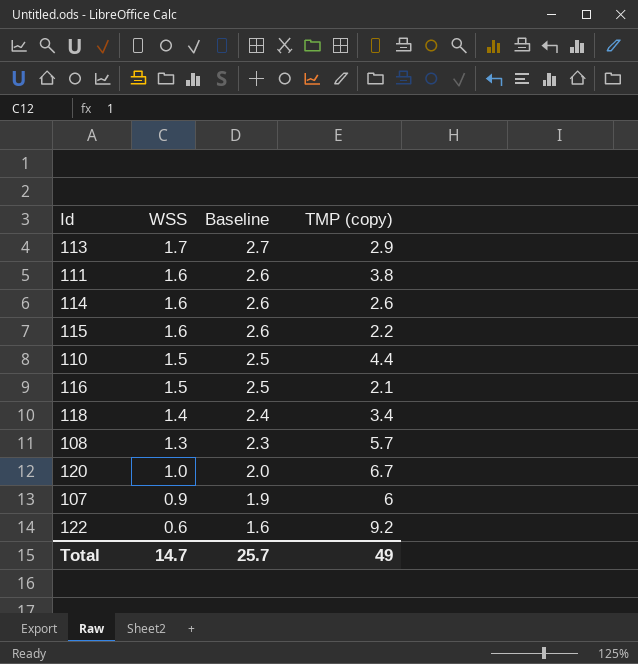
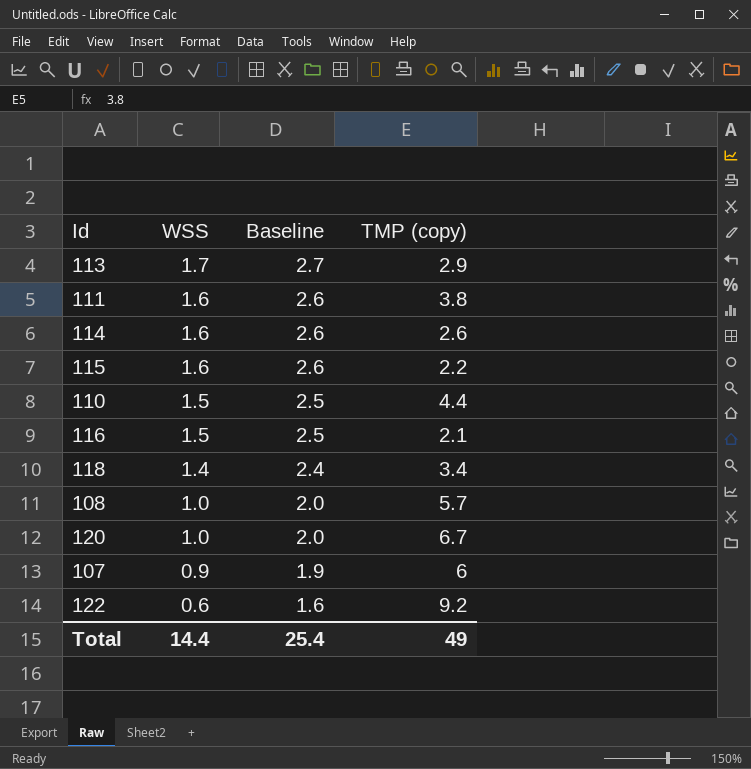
108 | WSS: 1.3 -> 1.0
108 | Baseline: 2.3 -> 2.0
Total | WSS: 14.7 -> 14.4
Total | Baseline: 25.7 -> 25.4

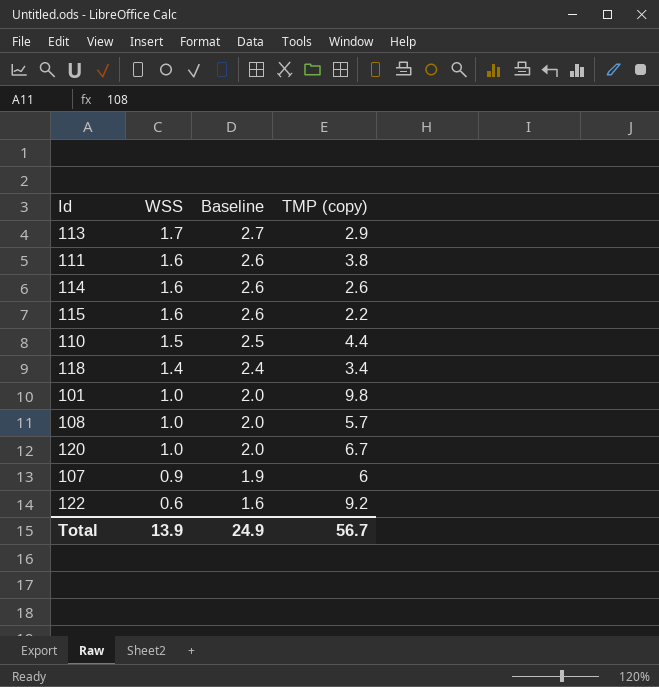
row 116: 1.5 | 2.5 | 2.1 -> none
row 101: none -> 1.0 | 2.0 | 9.8
Total | WSS: 14.4 -> 13.9
Total | Baseline: 25.4 -> 24.9
Total | TMP (copy): 49 -> 56.7

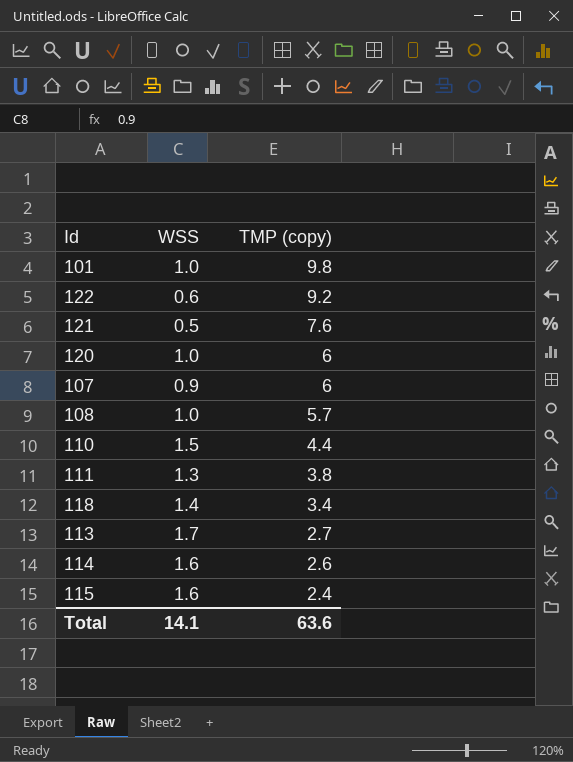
row order: WSS descending -> TMP (copy) descending
column Baseline | formula: [WSS] + 1 -> none
row 121: none -> 0.5 | 7.6
120 | TMP (copy): 6.7 -> 6
111 | WSS: 1.6 -> 1.3
113 | TMP (copy): 2.9 -> 2.7
115 | TMP (copy): 2.2 -> 2.4
Total | WSS: 13.9 -> 14.1
Total | TMP (copy): 56.7 -> 63.6

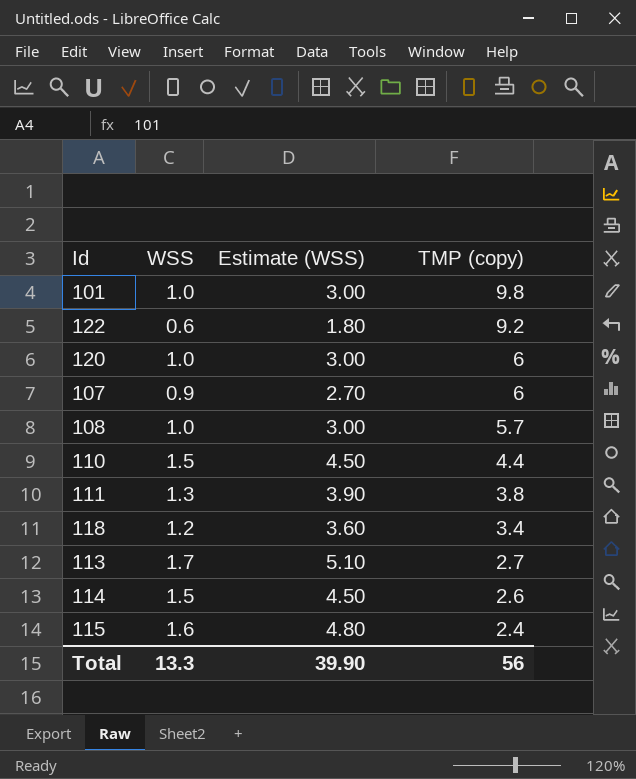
column Estimate (WSS) | formula: none -> [WSS] * 3
row 121: 0.5 | 7.6 -> none
118 | WSS: 1.4 -> 1.2
114 | WSS: 1.6 -> 1.5
Total | WSS: 14.1 -> 13.3
Total | TMP (copy): 63.6 -> 56

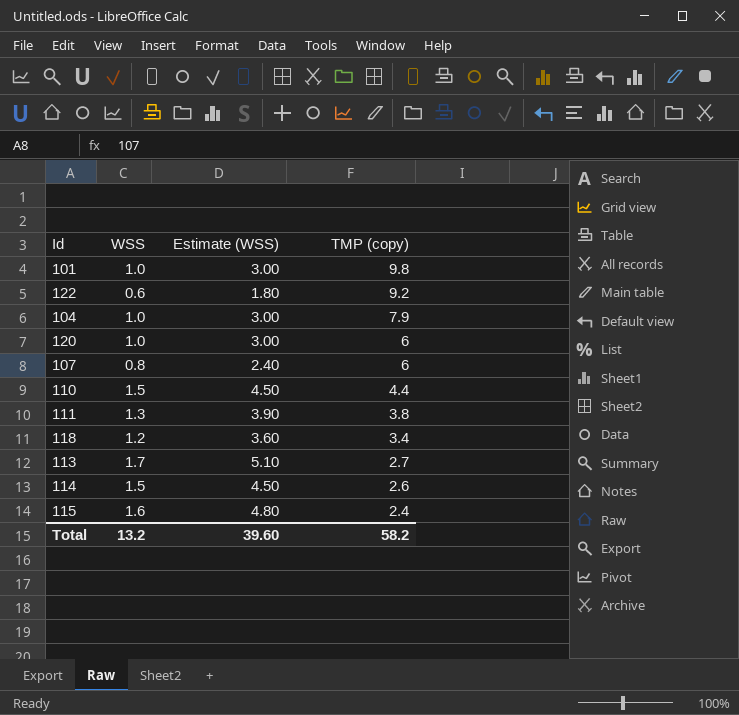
row 108: 1.0 | 3.00 | 5.7 -> none
row 104: none -> 1.0 | 3.00 | 7.9
107 | WSS: 0.9 -> 0.8
107 | Estimate (WSS): 2.70 -> 2.40
Total | WSS: 13.3 -> 13.2
Total | Estimate (WSS): 39.90 -> 39.60
Total | TMP (copy): 56 -> 58.2

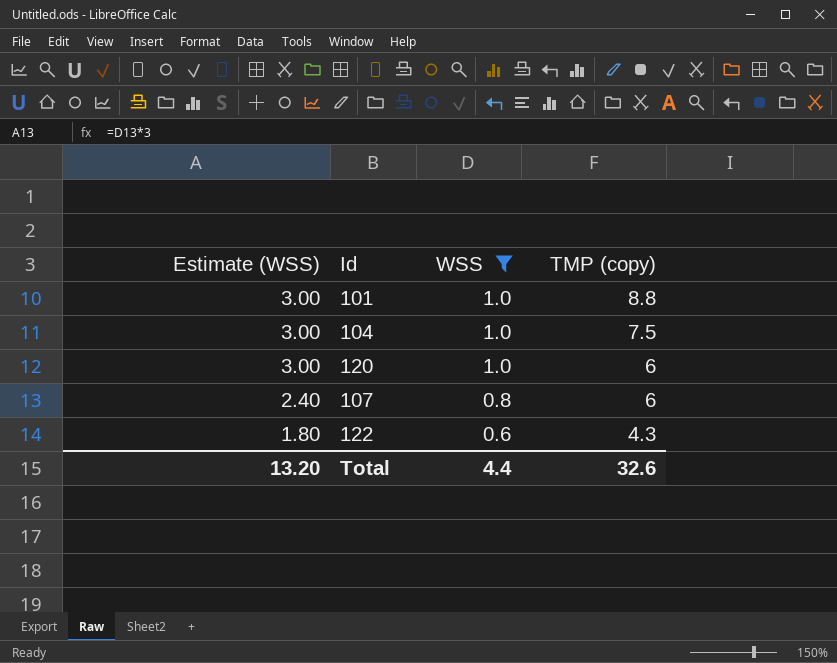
filter: none -> WSS <= 1.0
row order: TMP (copy) descending -> Estimate (WSS) descending
column Estimate (WSS) | position: 3 -> 1
101 | TMP (copy): 9.8 -> 8.8
104 | TMP (copy): 7.9 -> 7.5
122 | TMP (copy): 9.2 -> 4.3
Total | Estimate (WSS): 39.60 -> 13.20
Total | WSS: 13.2 -> 4.4
Total | TMP (copy): 58.2 -> 32.6

